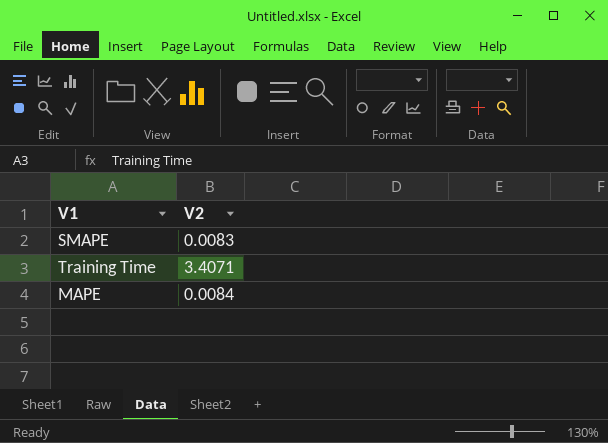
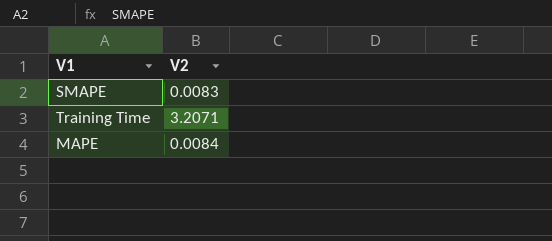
Training Time | V2: 3.4071 -> 3.2071

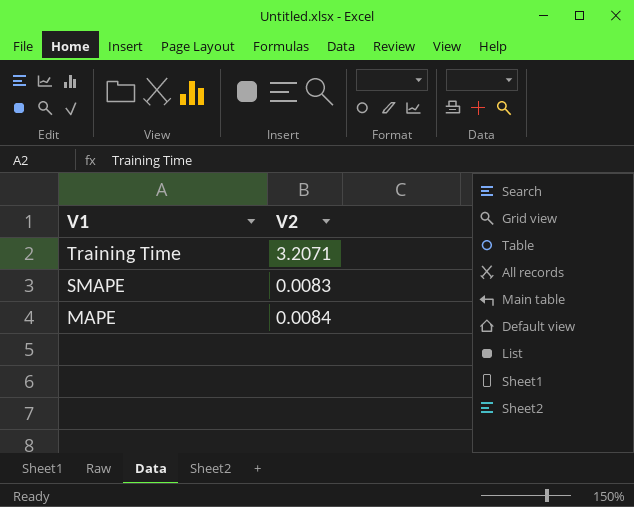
row order: none -> V1 descending

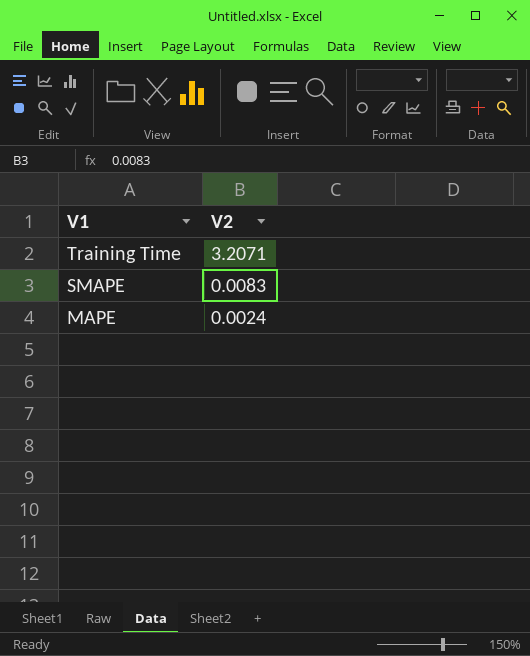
MAPE | V2: 0.0084 -> 0.0024

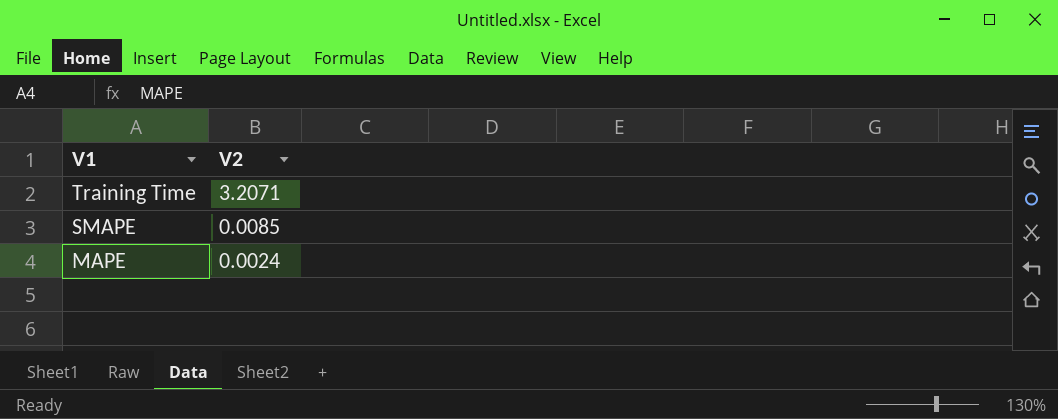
SMAPE | V2: 0.0083 -> 0.0085

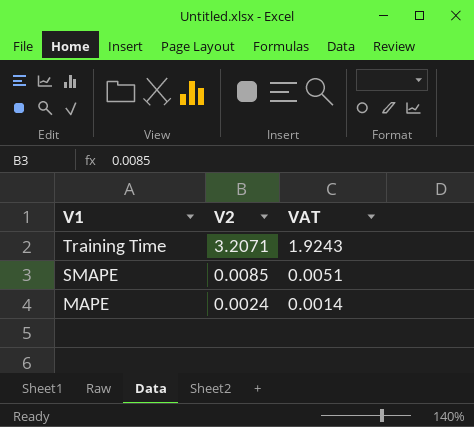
column VAT | formula: none -> [V2] * 0.6

